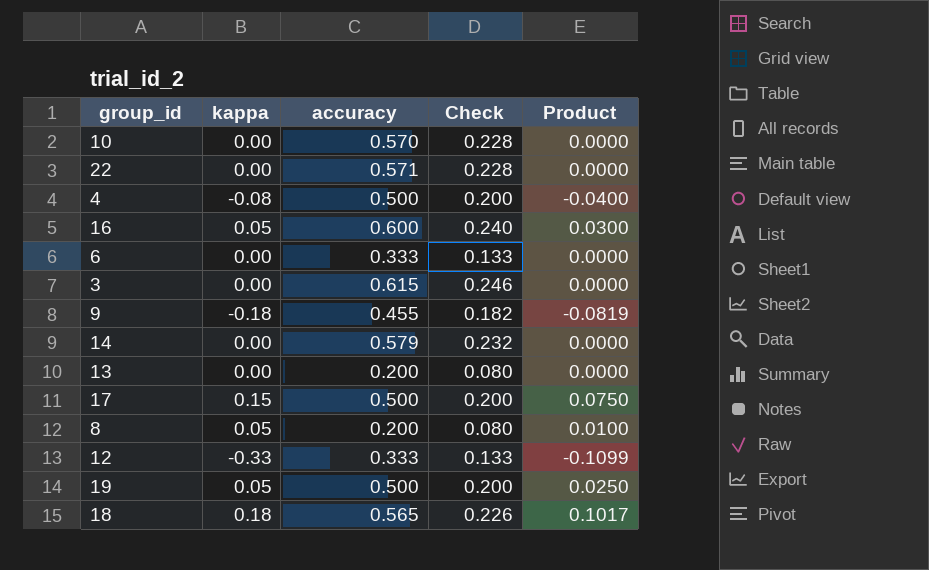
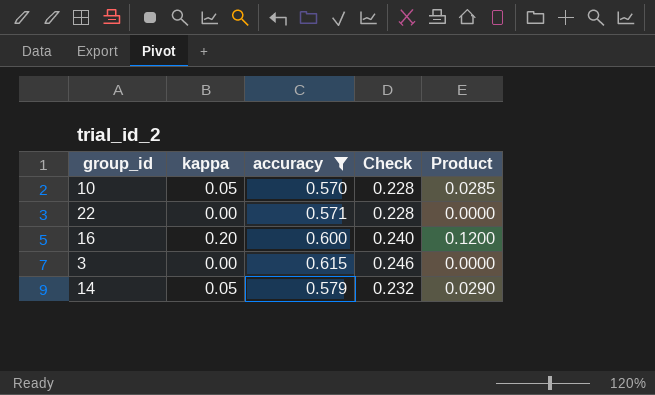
filter: none -> accuracy >= 0.570
10 | kappa: 0.00 -> 0.05
10 | Product: 0.0000 -> 0.0285
16 | kappa: 0.05 -> 0.20
16 | Product: 0.0300 -> 0.1200
14 | kappa: 0.00 -> 0.05
14 | Product: 0.0000 -> 0.0290

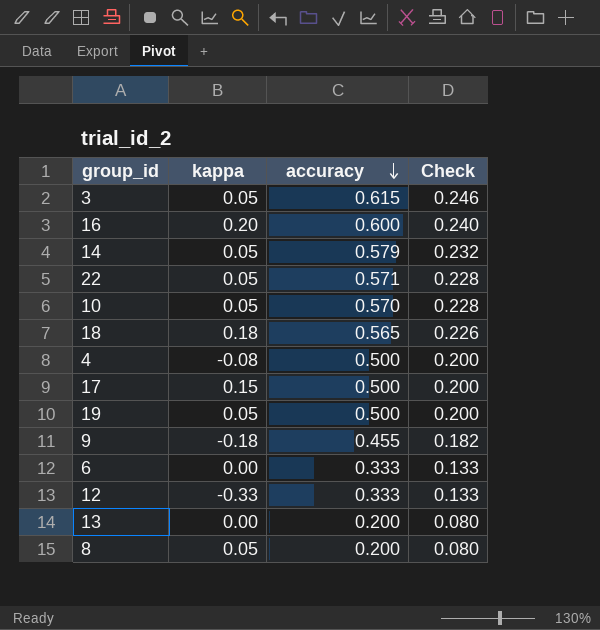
filter: accuracy >= 0.570 -> none
row order: none -> accuracy descending
column Product | formula: [kappa] * [accuracy] -> none
3 | kappa: 0.00 -> 0.05
22 | kappa: 0.00 -> 0.05

